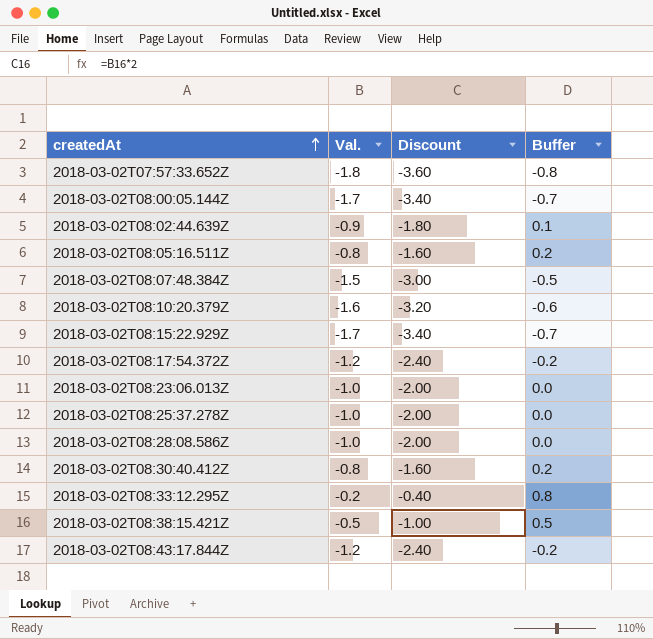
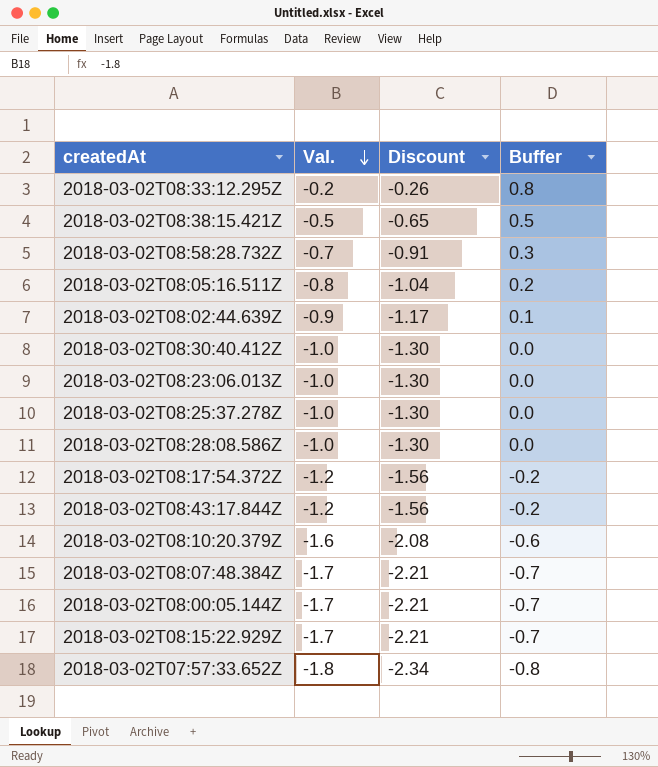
row order: createdAt ascending -> Val. descending
column Discount | formula: [Val.] * 2 -> [Val.] * 1.3
row 2018-03-02T08:58:28.732Z: none -> -0.7 | -0.91 | 0.3
2018-03-02T08:30:40.412Z | Val.: -0.8 -> -1.0
2018-03-02T08:30:40.412Z | Buffer: 0.2 -> 0.0
2018-03-02T08:07:48.384Z | Val.: -1.5 -> -1.7
2018-03-02T08:07:48.384Z | Buffer: -0.5 -> -0.7

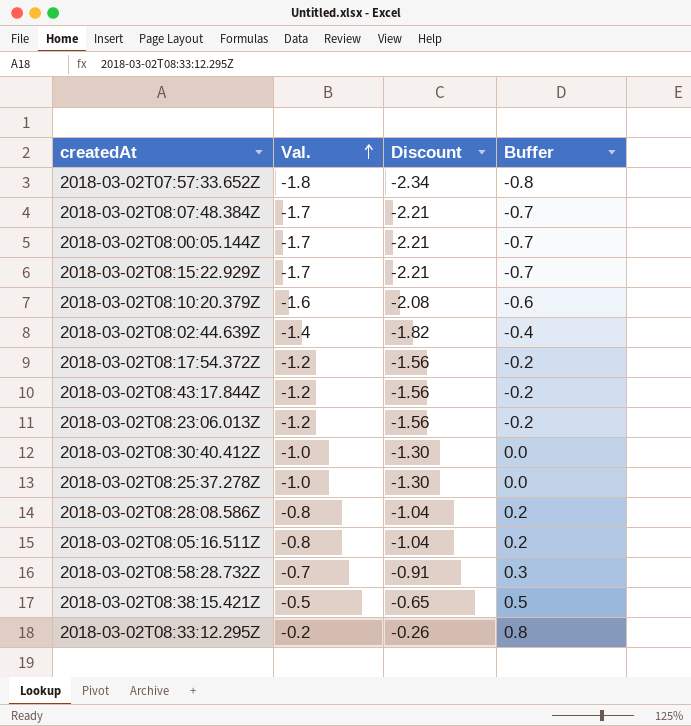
row order: Val. descending -> Val. ascending
2018-03-02T08:02:44.639Z | Val.: -0.9 -> -1.4
2018-03-02T08:02:44.639Z | Discount: -1.17 -> -1.82
2018-03-02T08:02:44.639Z | Buffer: 0.1 -> -0.4
2018-03-02T08:23:06.013Z | Val.: -1.0 -> -1.2
2018-03-02T08:23:06.013Z | Discount: -1.30 -> -1.56
2018-03-02T08:23:06.013Z | Buffer: 0.0 -> -0.2
2018-03-02T08:28:08.586Z | Val.: -1.0 -> -0.8
2018-03-02T08:28:08.586Z | Discount: -1.30 -> -1.04
2018-03-02T08:28:08.586Z | Buffer: 0.0 -> 0.2

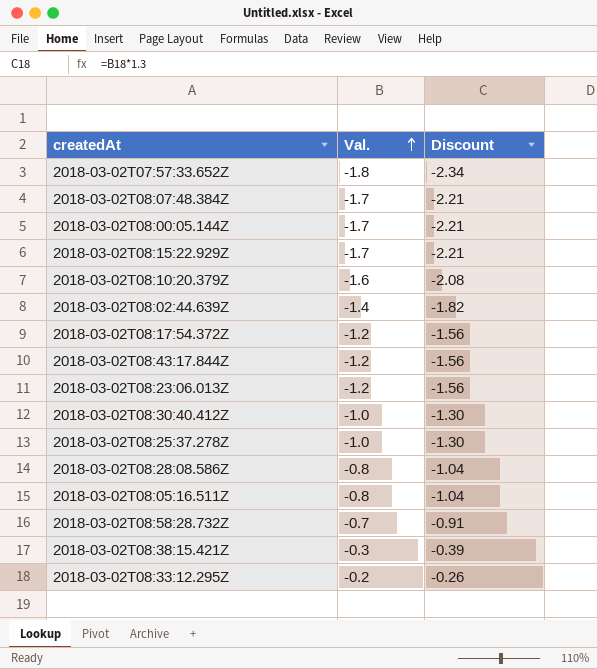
column Buffer | formula: [Val.] + 1 -> none
2018-03-02T08:38:15.421Z | Val.: -0.5 -> -0.3
2018-03-02T08:38:15.421Z | Discount: -0.65 -> -0.39

